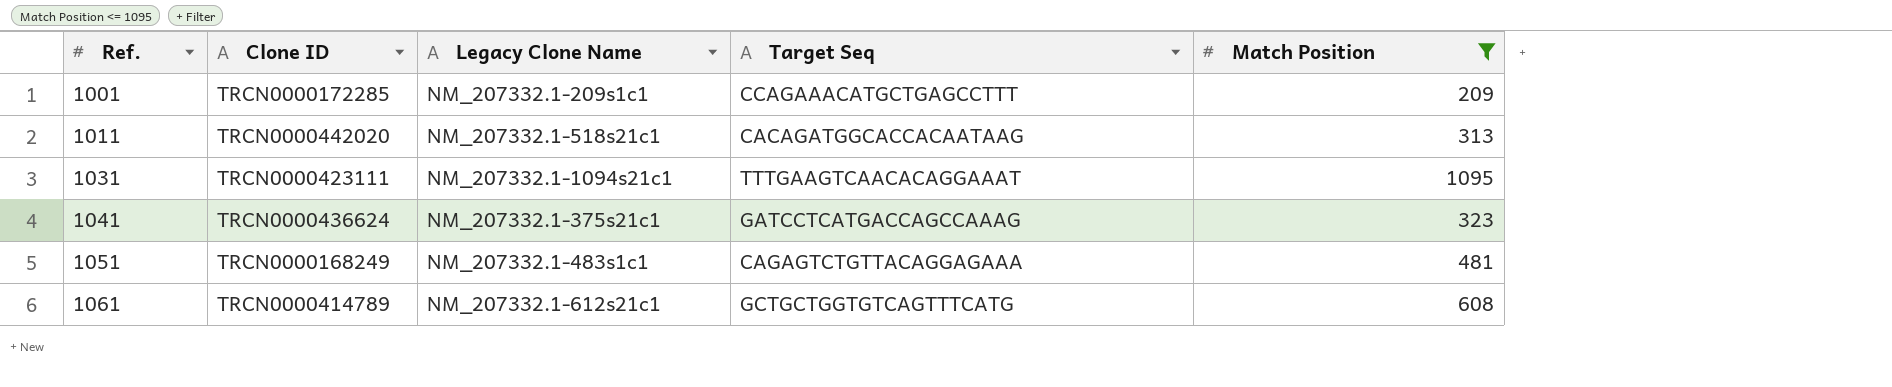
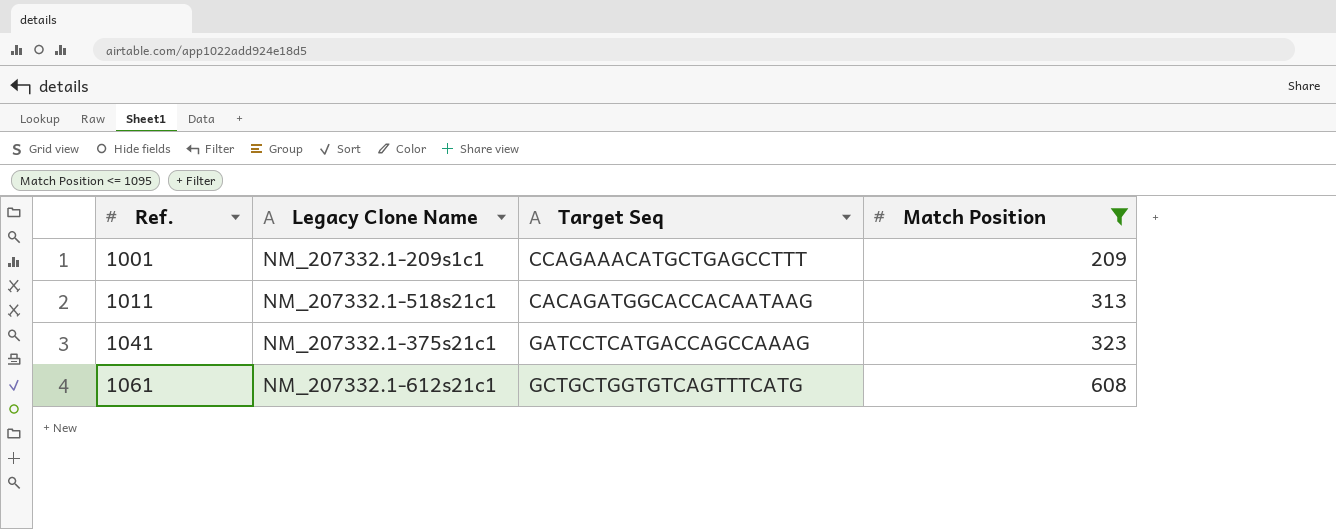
column Clone ID | position: 2 -> none
row 1031: TRCN0000423111 | NM_207332.1-1094s21c1 | TTTGAAGTCAACACAGGAAAT | 1095 -> none
row 1051: TRCN0000168249 | NM_207332.1-483s1c1 | CAGAGTCTGTTACAGGAGAAA | 481 -> none

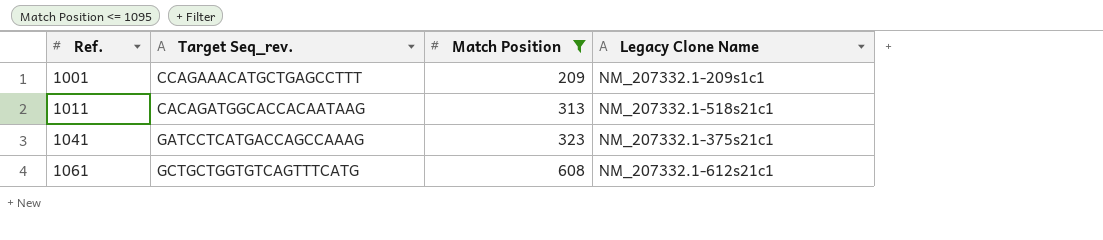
column name: Target Seq -> Target Seq_rev.
column Legacy Clone Name | position: 2 -> 4

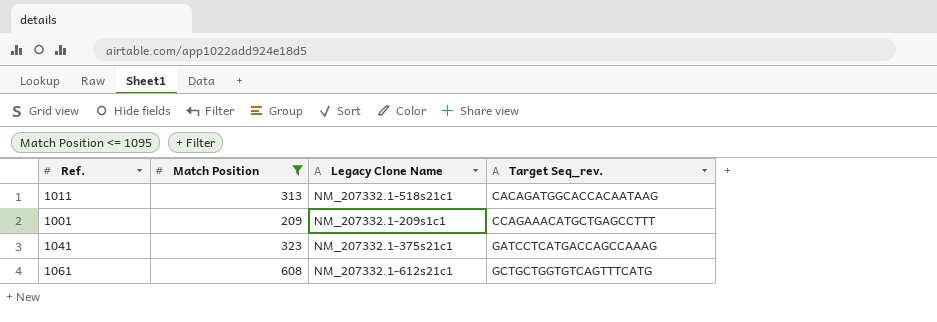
row order: Ref. ascending -> Target Seq_rev. ascending
column Target Seq_rev. | position: 2 -> 4

